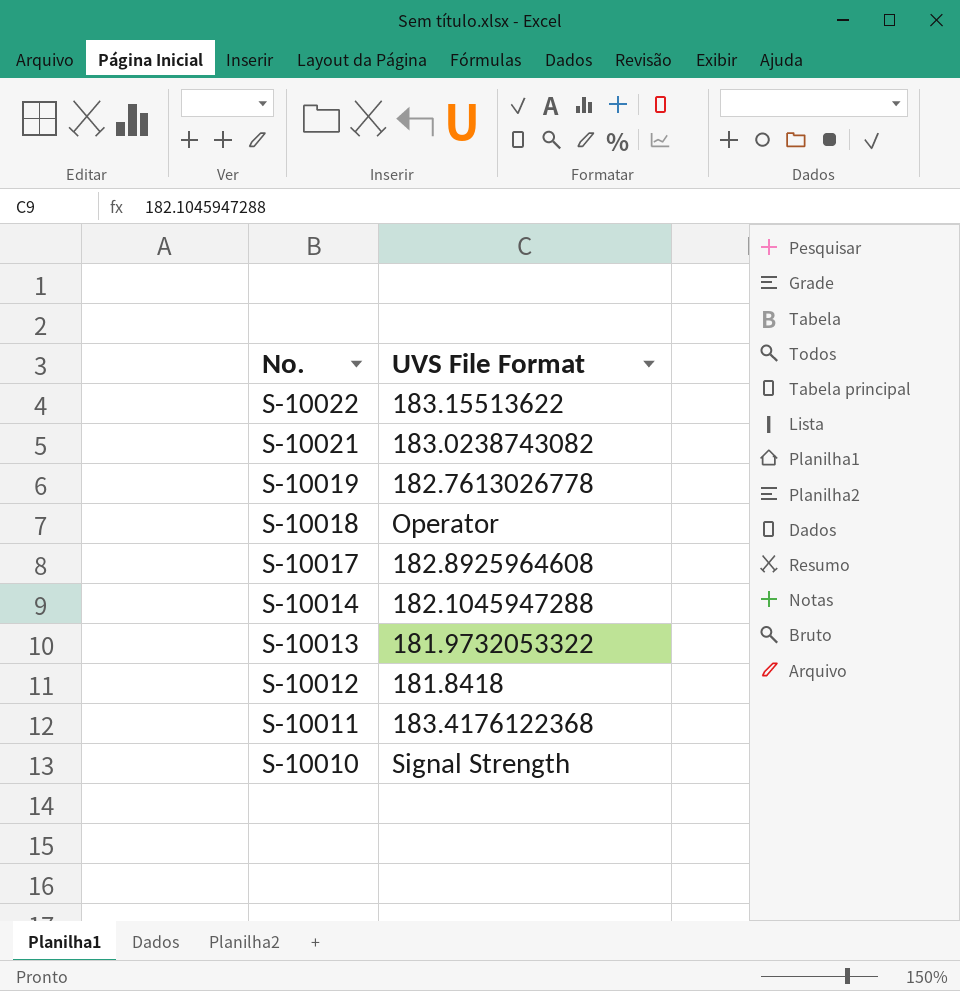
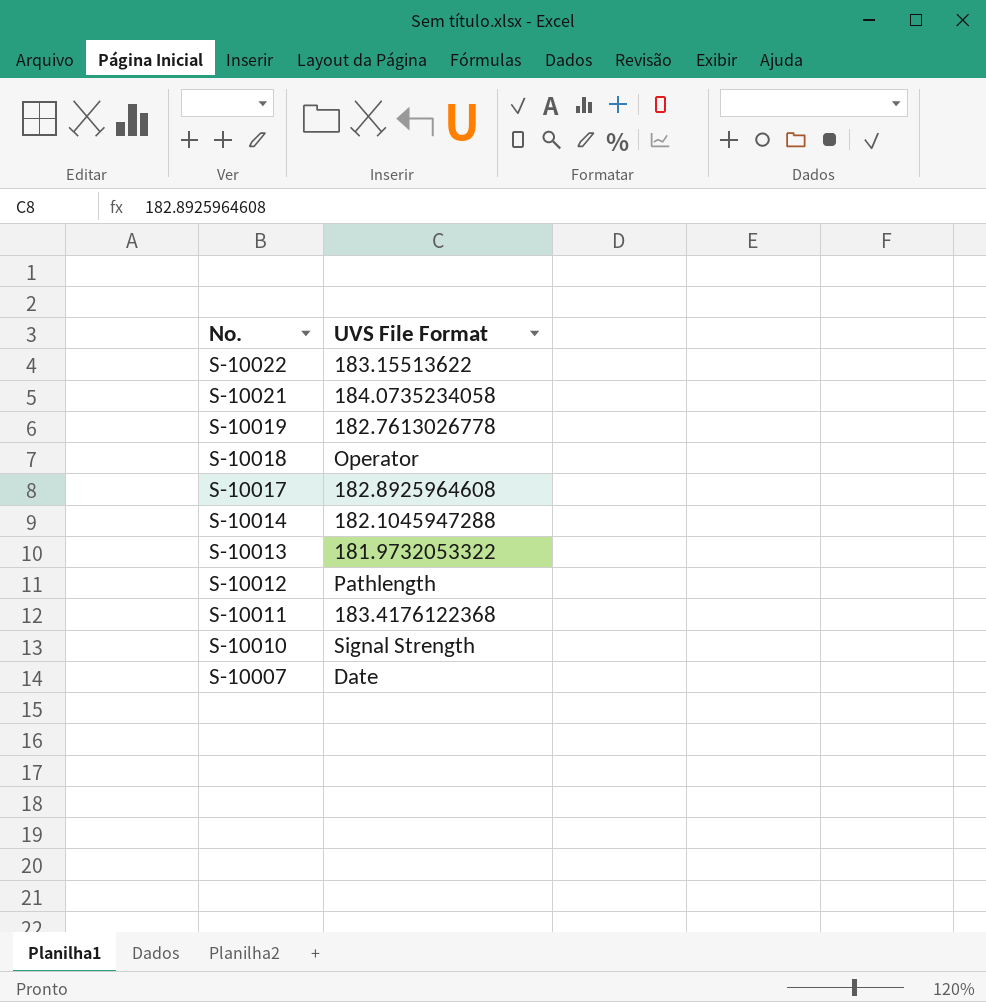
S-10021 | UVS File Format: 183.0238743082 -> 184.0735234058
S-10012 | UVS File Format: 181.8418 -> Pathlength
row S-10007: none -> Date

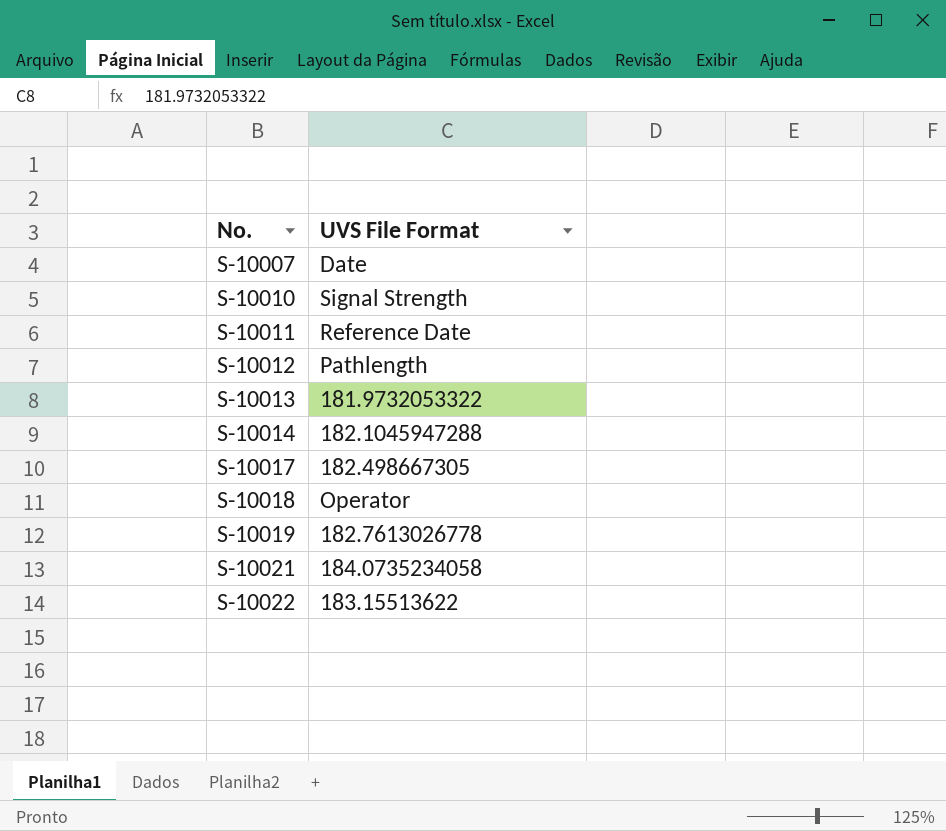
row order: No. descending -> No. ascending
S-10011 | UVS File Format: 183.4176122368 -> Reference Date
S-10017 | UVS File Format: 182.8925964608 -> 182.498667305

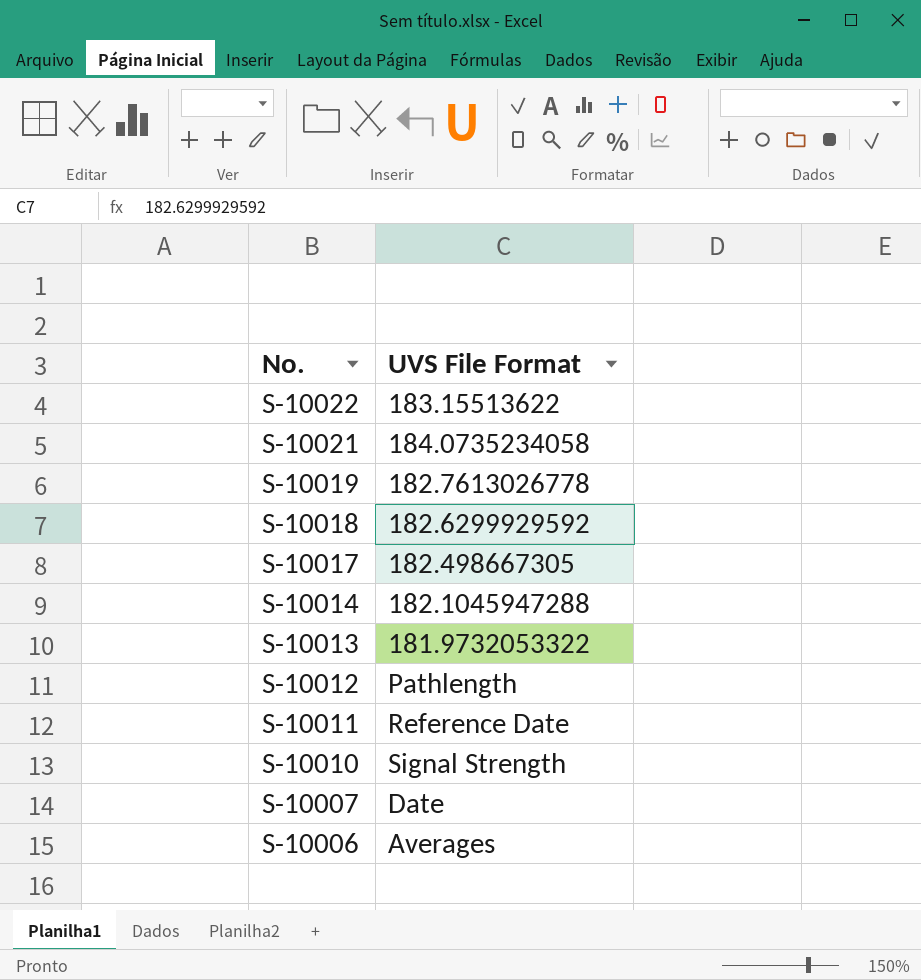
row order: No. ascending -> No. descending
S-10018 | UVS File Format: Operator -> 182.6299929592
row S-10006: none -> Averages

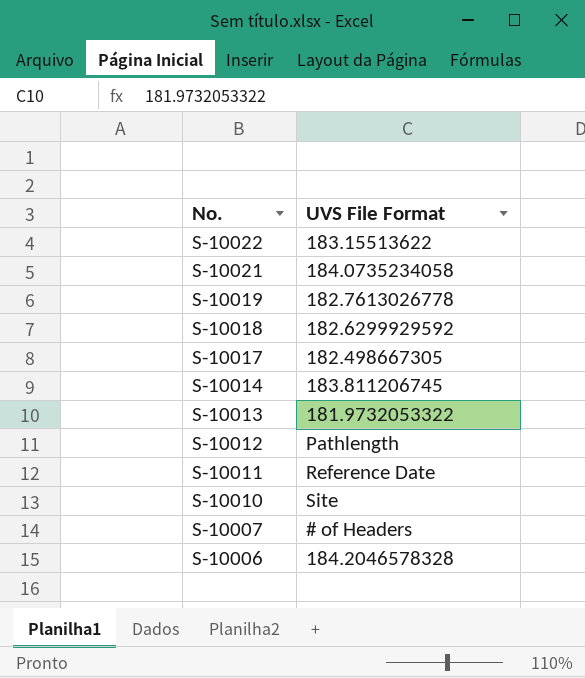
S-10014 | UVS File Format: 182.1045947288 -> 183.811206745
S-10010 | UVS File Format: Signal Strength -> Site
S-10007 | UVS File Format: Date -> # of Headers
S-10006 | UVS File Format: Averages -> 184.2046578328

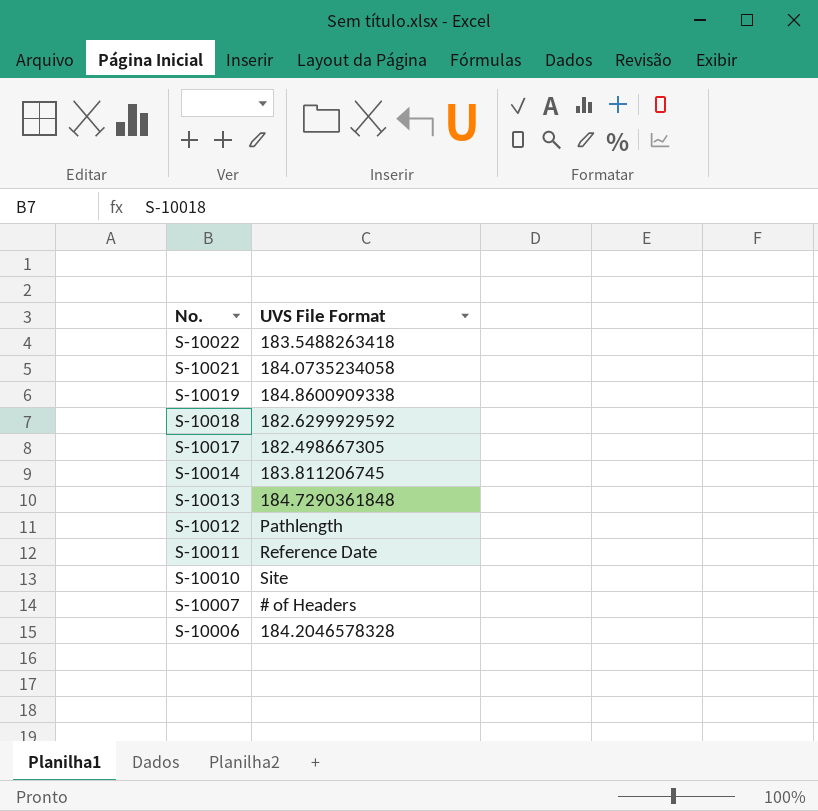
S-10022 | UVS File Format: 183.15513622 -> 183.5488263418
S-10019 | UVS File Format: 182.7613026778 -> 184.8600909338
S-10013 | UVS File Format: 181.9732053322 -> 184.7290361848

